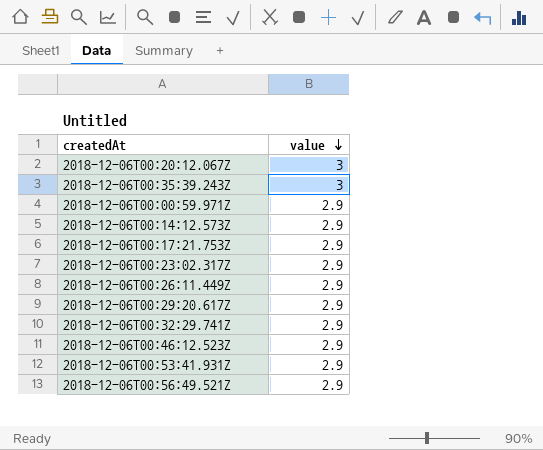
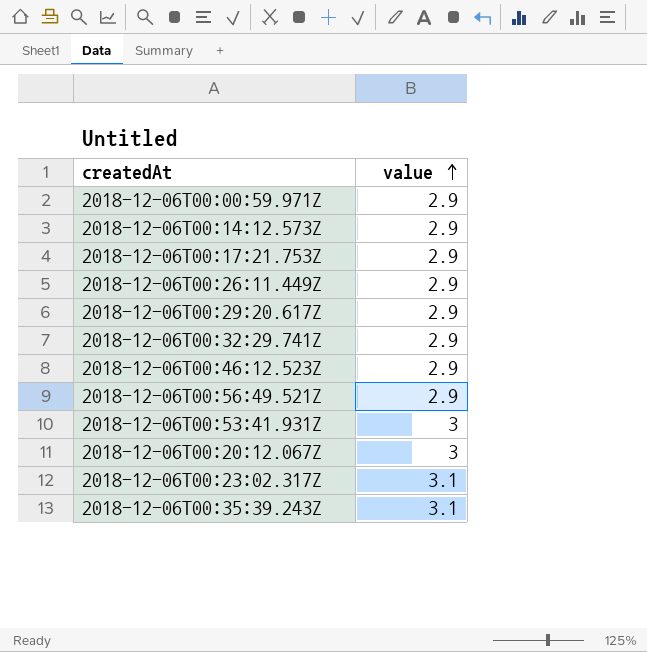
row order: value descending -> value ascending
2018-12-06T00:53:41.931Z | value: 2.9 -> 3
2018-12-06T00:23:02.317Z | value: 2.9 -> 3.1
2018-12-06T00:35:39.243Z | value: 3 -> 3.1

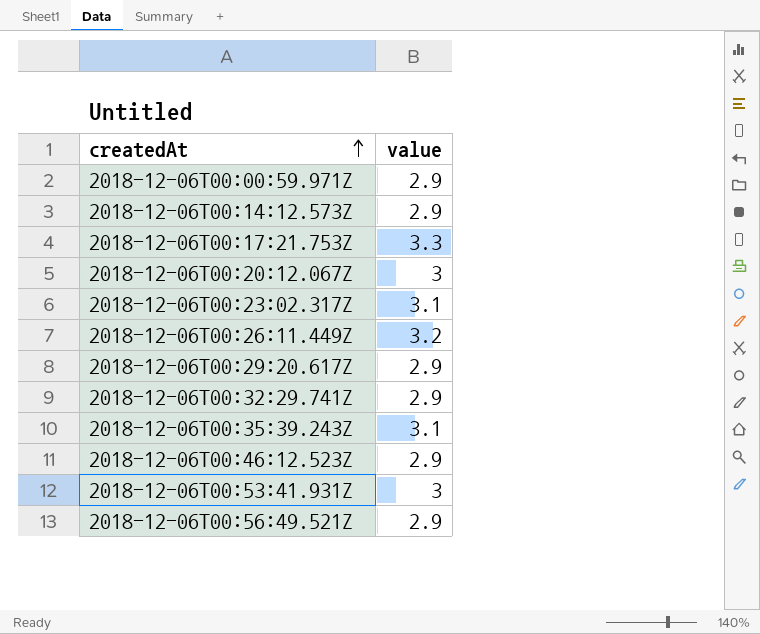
row order: value ascending -> createdAt ascending
2018-12-06T00:17:21.753Z | value: 2.9 -> 3.3
2018-12-06T00:26:11.449Z | value: 2.9 -> 3.2

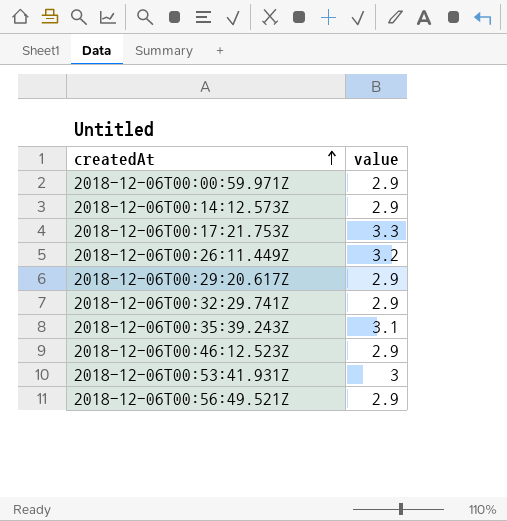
row 2018-12-06T00:20:12.067Z: 3 -> none
row 2018-12-06T00:23:02.317Z: 3.1 -> none

